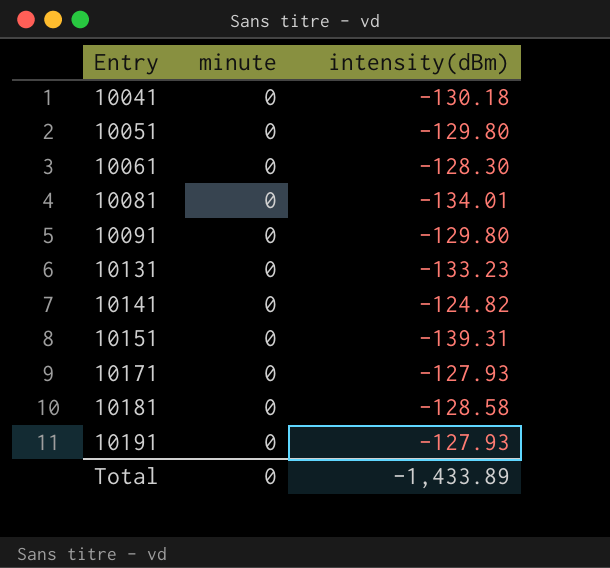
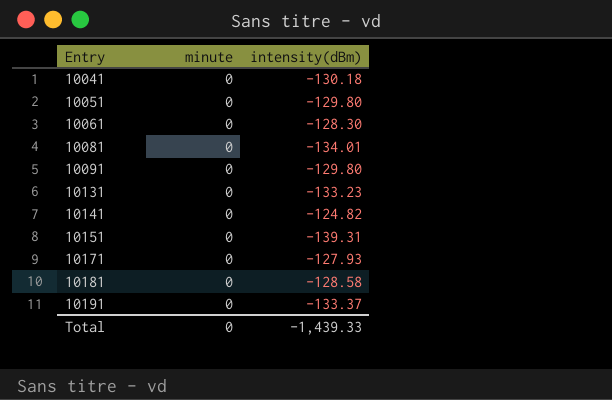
10191 | intensity(dBm): -127.93 -> -133.37
Total | intensity(dBm): -1,433.89 -> -1,439.33

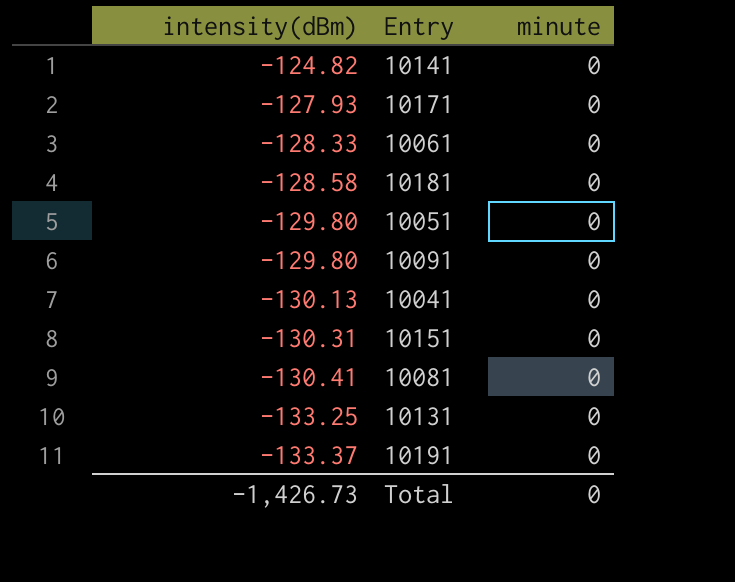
row order: Entry ascending -> intensity(dBm) descending
column intensity(dBm) | position: 3 -> 1
10061 | intensity(dBm): -128.30 -> -128.33
10041 | intensity(dBm): -130.18 -> -130.13
10151 | intensity(dBm): -139.31 -> -130.31
10081 | intensity(dBm): -134.01 -> -130.41
10131 | intensity(dBm): -133.23 -> -133.25
Total | intensity(dBm): -1,439.33 -> -1,426.73

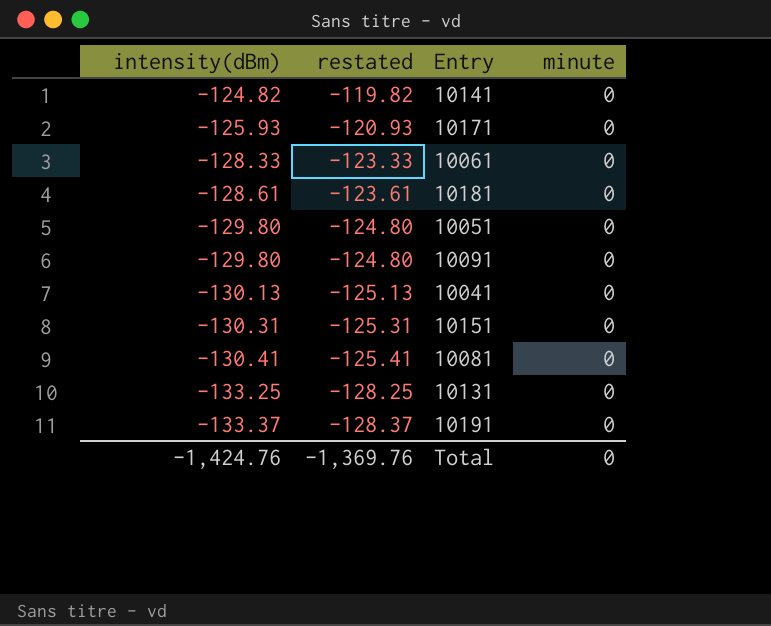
column restated | formula: none -> [intensity(dBm)] + 5
10171 | intensity(dBm): -127.93 -> -125.93
10181 | intensity(dBm): -128.58 -> -128.61
Total | intensity(dBm): -1,426.73 -> -1,424.76

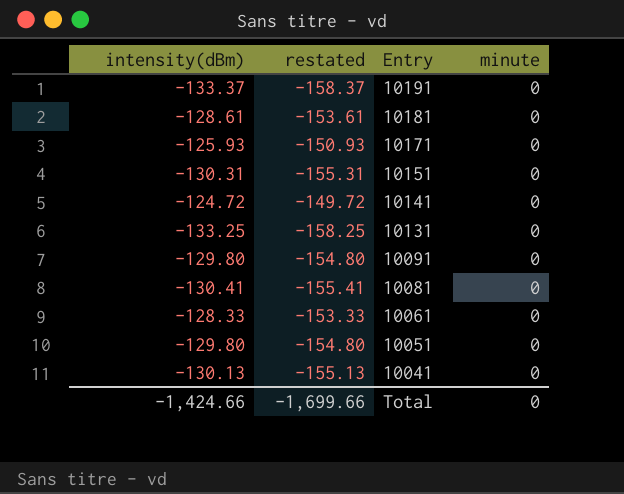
row order: intensity(dBm) descending -> Entry descending
column restated | formula: [intensity(dBm)] + 5 -> [intensity(dBm)] - 25
10141 | intensity(dBm): -124.82 -> -124.72
Total | intensity(dBm): -1,424.76 -> -1,424.66
Total | restated: -1,369.76 -> -1,699.66

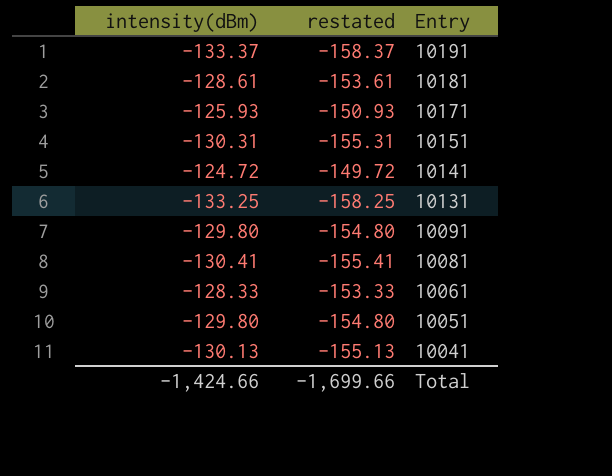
column minute | position: 4 -> none

